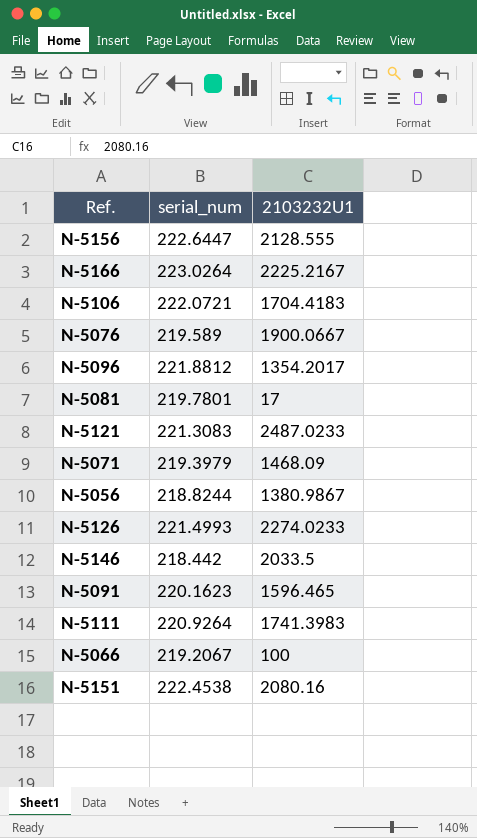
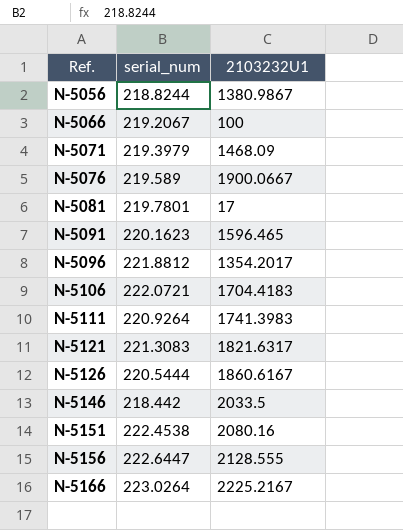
row order: none -> Ref. ascending
N-5121 | 2103232U1: 2487.0233 -> 1821.6317
N-5126 | serial_num: 221.4993 -> 220.5444
N-5126 | 2103232U1: 2274.0233 -> 1860.6167

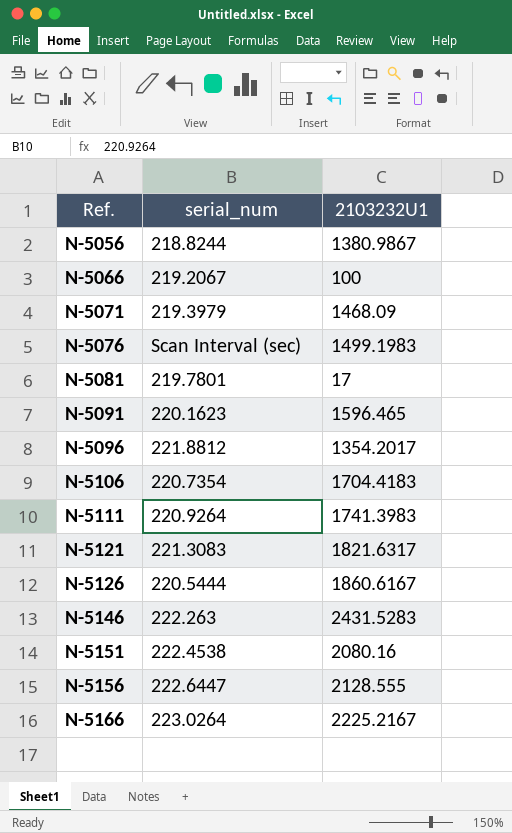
N-5076 | serial_num: 219.589 -> Scan Interval (sec)
N-5076 | 2103232U1: 1900.0667 -> 1499.1983
N-5106 | serial_num: 222.0721 -> 220.7354
N-5146 | serial_num: 218.442 -> 222.263
N-5146 | 2103232U1: 2033.5 -> 2431.5283

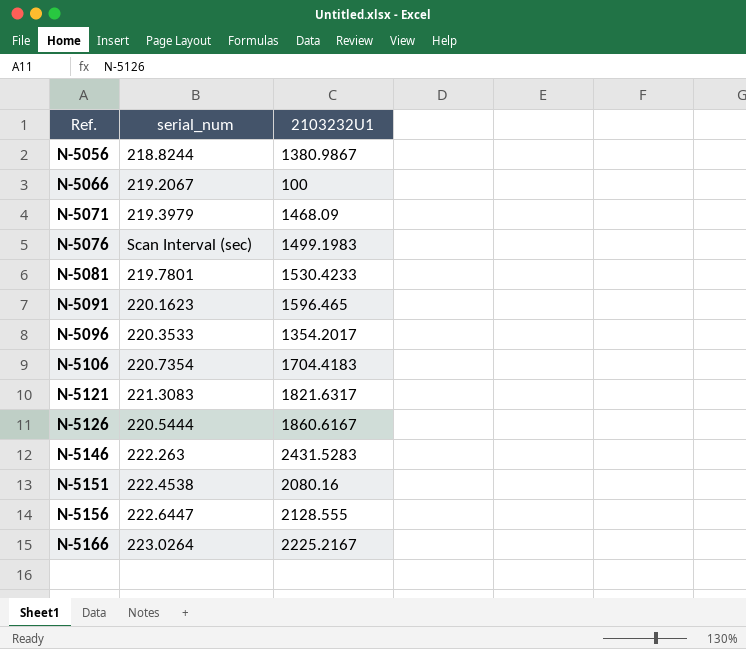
row N-5111: 220.9264 | 1741.3983 -> none
N-5081 | 2103232U1: 17 -> 1530.4233
N-5096 | serial_num: 221.8812 -> 220.3533

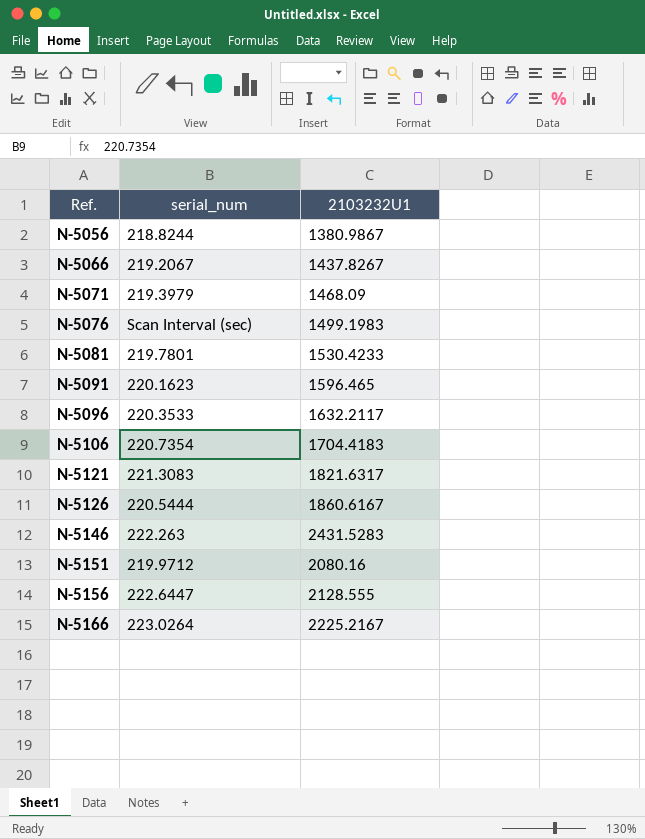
N-5066 | 2103232U1: 100 -> 1437.8267
N-5096 | 2103232U1: 1354.2017 -> 1632.2117
N-5151 | serial_num: 222.4538 -> 219.9712

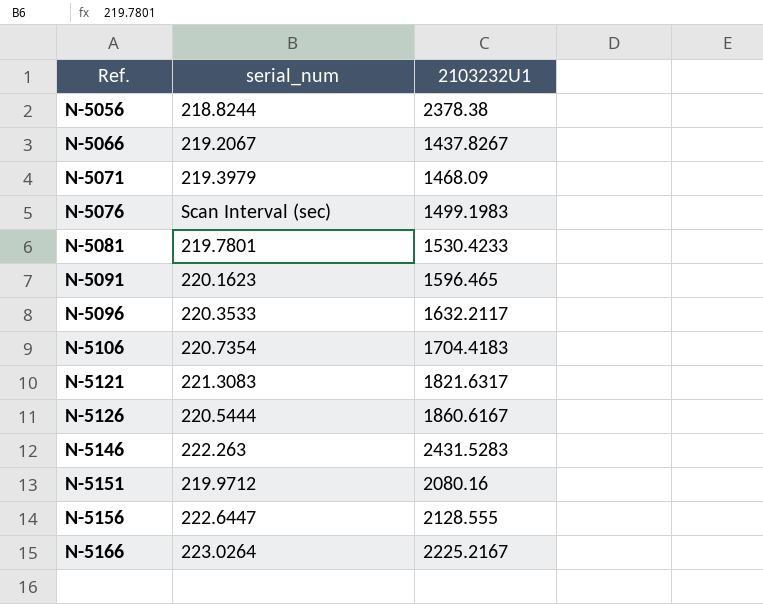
N-5056 | 2103232U1: 1380.9867 -> 2378.38

